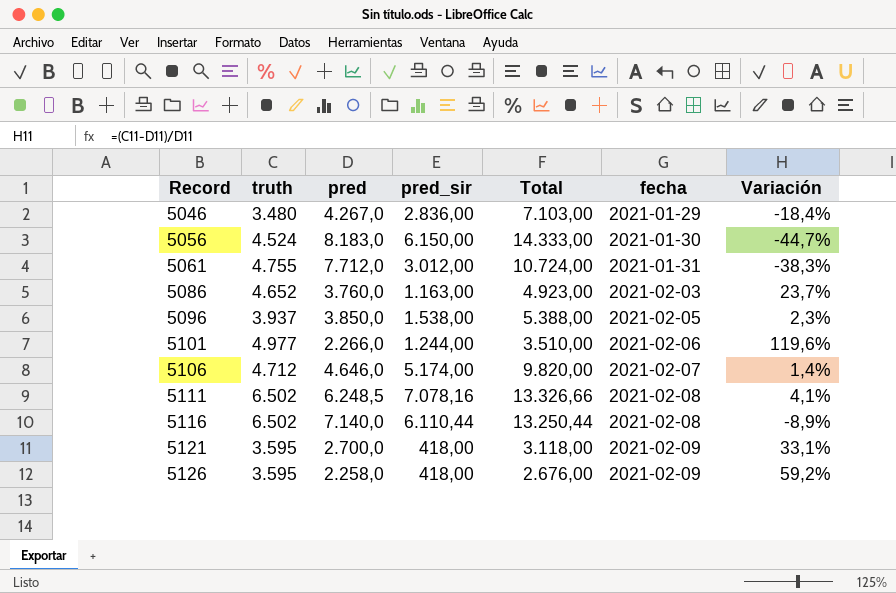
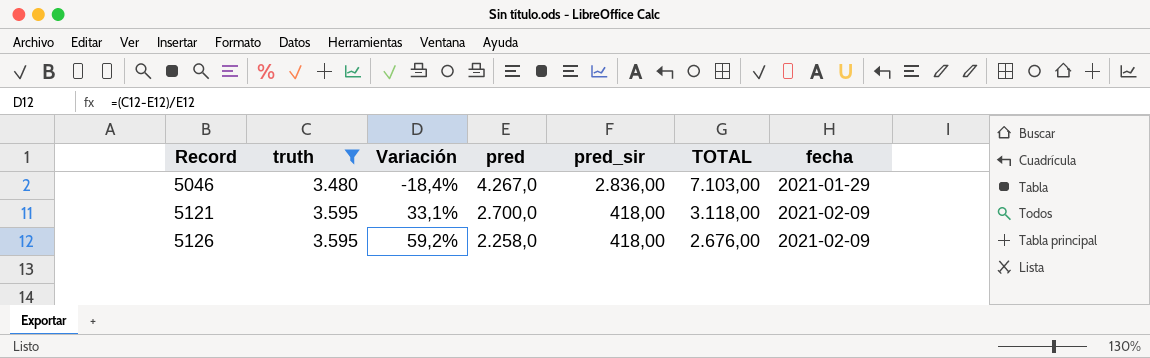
filter: none -> truth <= 3.595
column Variación | position: 7 -> 3
column name: Total -> TOTAL

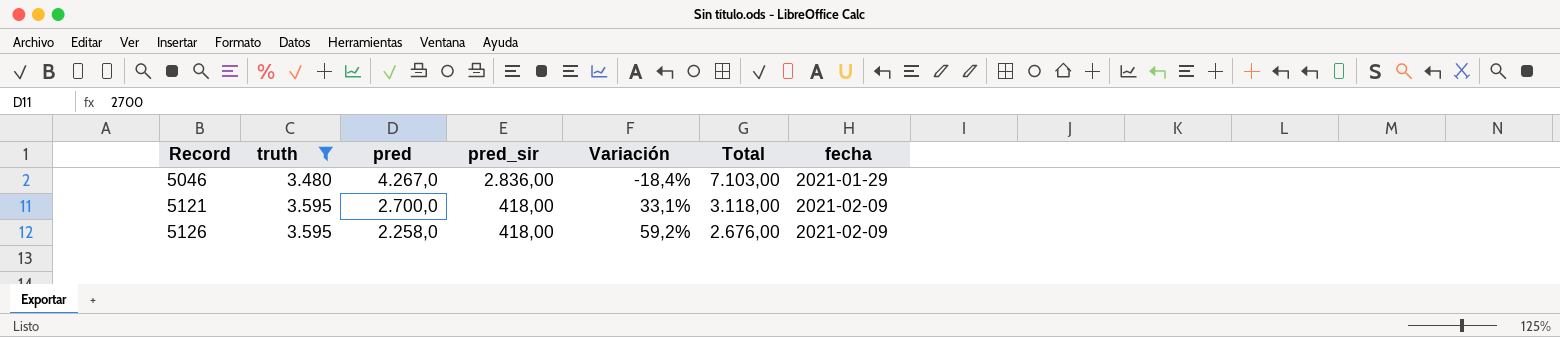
column Variación | position: 3 -> 5
column name: TOTAL -> Total

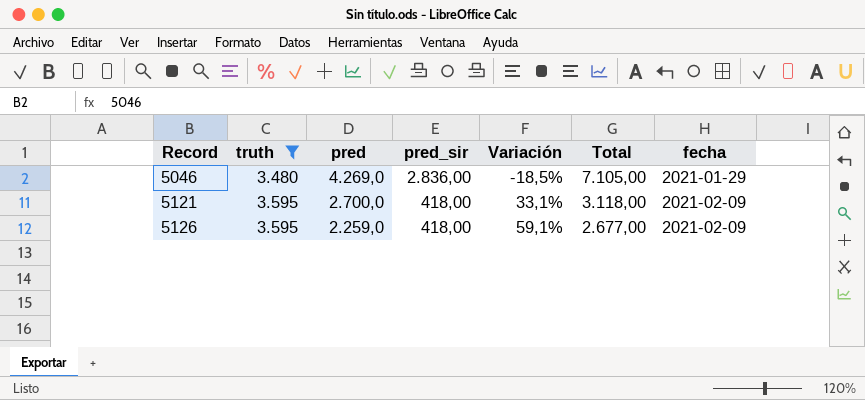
5046 | pred: 4.267,0 -> 4.269,0
5046 | Variación: -18,4% -> -18,5%
5046 | Total: 7.103,00 -> 7.105,00
5126 | pred: 2.258,0 -> 2.259,0
5126 | Variación: 59,2% -> 59,1%
5126 | Total: 2.676,00 -> 2.677,00

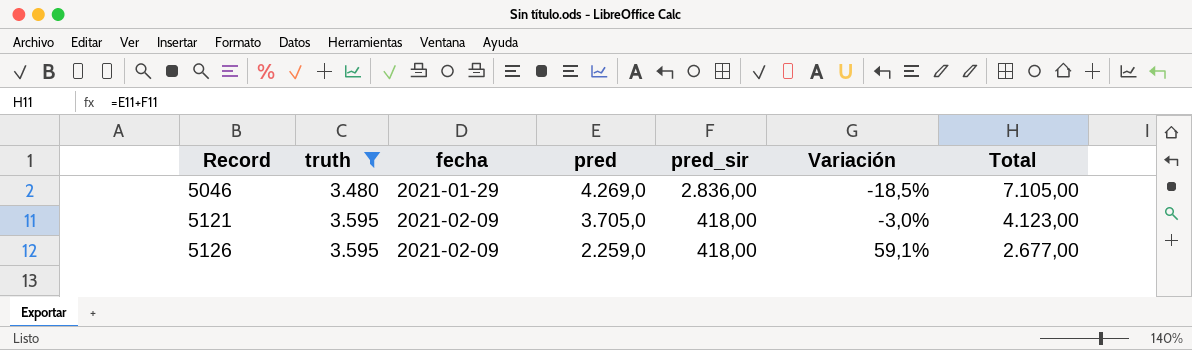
column fecha | position: 7 -> 3
5121 | pred: 2.700,0 -> 3.705,0
5121 | Variación: 33,1% -> -3,0%
5121 | Total: 3.118,00 -> 4.123,00

